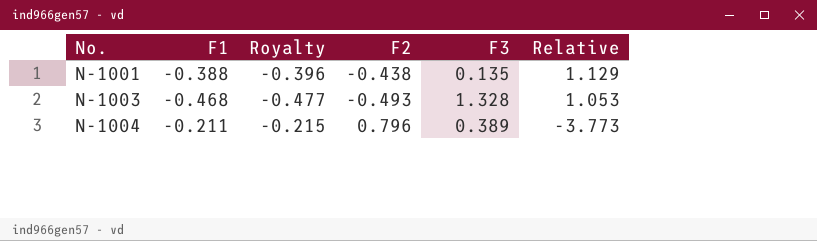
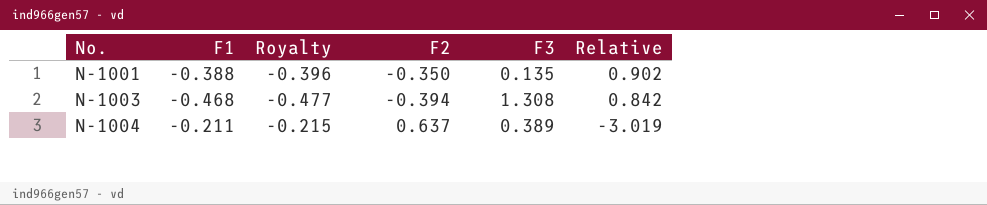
N-1001 | F2: -0.438 -> -0.350
N-1001 | Relative: 1.129 -> 0.902
N-1003 | F2: -0.493 -> -0.394
N-1003 | F3: 1.328 -> 1.308
N-1003 | Relative: 1.053 -> 0.842
N-1004 | F2: 0.796 -> 0.637
N-1004 | Relative: -3.773 -> -3.019

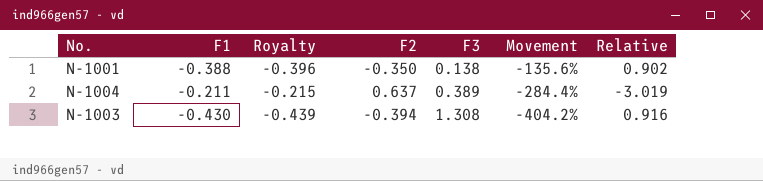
row order: No. ascending -> F3 ascending
column Movement | formula: none -> ([F3] - [F1]) / [F1]
N-1001 | F3: 0.135 -> 0.138
N-1003 | F1: -0.468 -> -0.430
N-1003 | Royalty: -0.477 -> -0.439
N-1003 | Relative: 0.842 -> 0.916

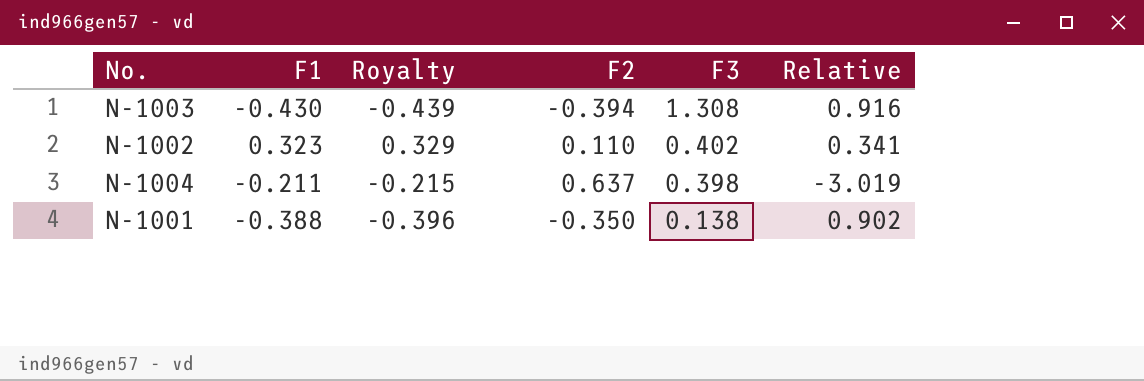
row order: F3 ascending -> F3 descending
column Movement | formula: ([F3] - [F1]) / [F1] -> none
row N-1002: none -> 0.323 | 0.329 | 0.110 | 0.402 | 0.341
N-1004 | F3: 0.389 -> 0.398

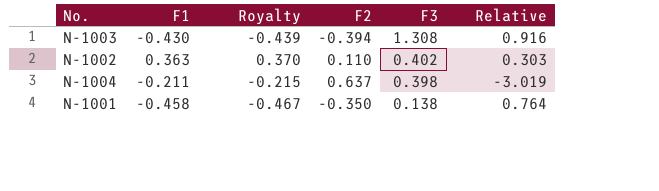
N-1002 | F1: 0.323 -> 0.363
N-1002 | Royalty: 0.329 -> 0.370
N-1002 | Relative: 0.341 -> 0.303
N-1001 | F1: -0.388 -> -0.458
N-1001 | Royalty: -0.396 -> -0.467
N-1001 | Relative: 0.902 -> 0.764

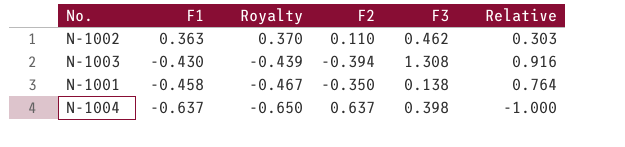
row order: F3 descending -> F1 descending
N-1002 | F3: 0.402 -> 0.462
N-1004 | F1: -0.211 -> -0.637
N-1004 | Royalty: -0.215 -> -0.650
N-1004 | Relative: -3.019 -> -1.000

